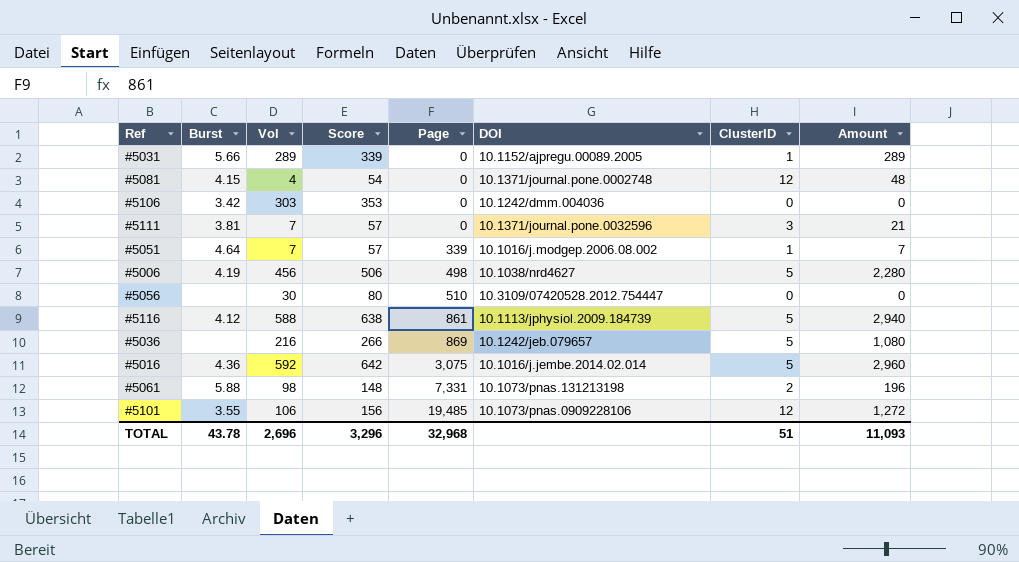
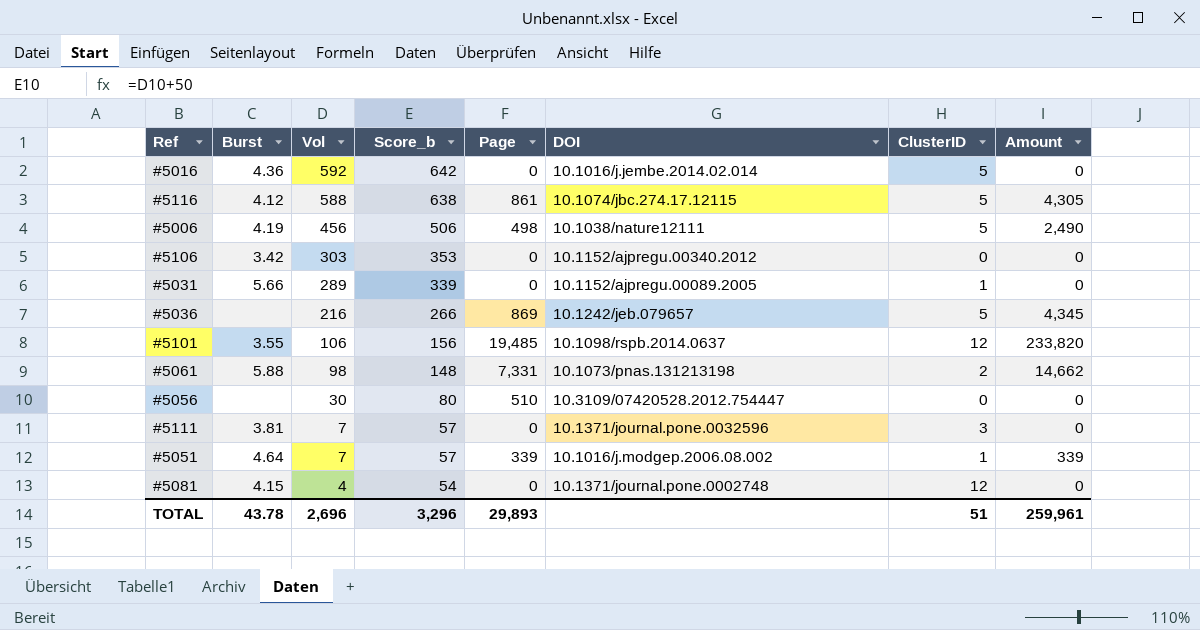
row order: Page ascending -> Vol descending
column name: Score -> Score_b
column Amount | formula: [Vol] * [ClusterID] -> [Page] * [ClusterID]
#5016 | Page: 3,075 -> 0
#5116 | DOI: 10.1113/jphysiol.2009.184739 -> 10.1074/jbc.274.17.12115
#5006 | DOI: 10.1038/nrd4627 -> 10.1038/nature12111
#5106 | DOI: 10.1242/dmm.004036 -> 10.1152/ajpregu.00340.2012
#5101 | DOI: 10.1073/pnas.0909228106 -> 10.1098/rspb.2014.0637
TOTAL | Page: 32,968 -> 29,893
TOTAL | Amount: 11,093 -> 259,961

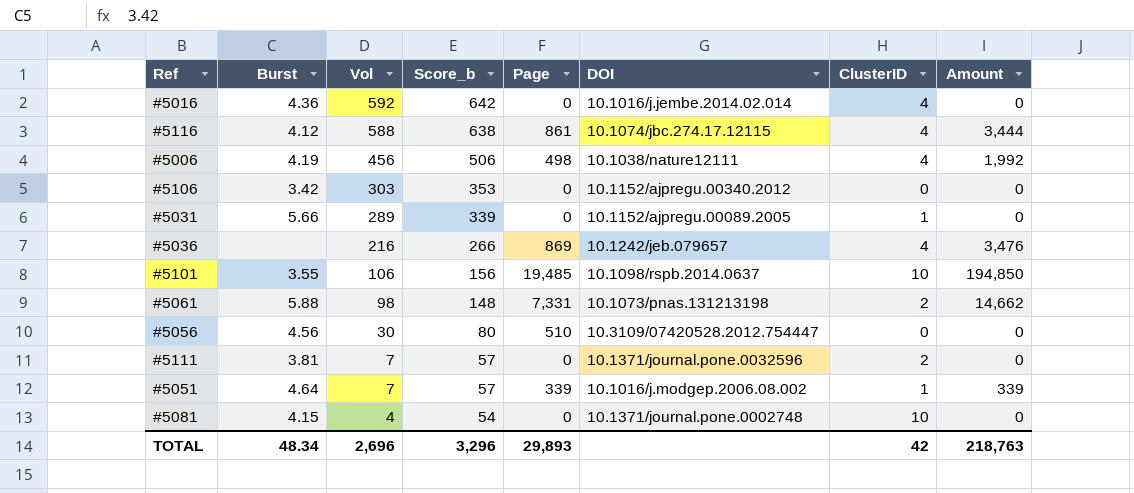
#5016 | ClusterID: 5 -> 4
#5116 | ClusterID: 5 -> 4
#5116 | Amount: 4,305 -> 3,444
#5006 | ClusterID: 5 -> 4
#5006 | Amount: 2,490 -> 1,992
#5036 | ClusterID: 5 -> 4
#5036 | Amount: 4,345 -> 3,476
#5101 | ClusterID: 12 -> 10
#5101 | Amount: 233,820 -> 194,850
#5056 | Burst: none -> 4.56
#5111 | ClusterID: 3 -> 2
#5081 | ClusterID: 12 -> 10
TOTAL | Burst: 43.78 -> 48.34
TOTAL | ClusterID: 51 -> 42
TOTAL | Amount: 259,961 -> 218,763

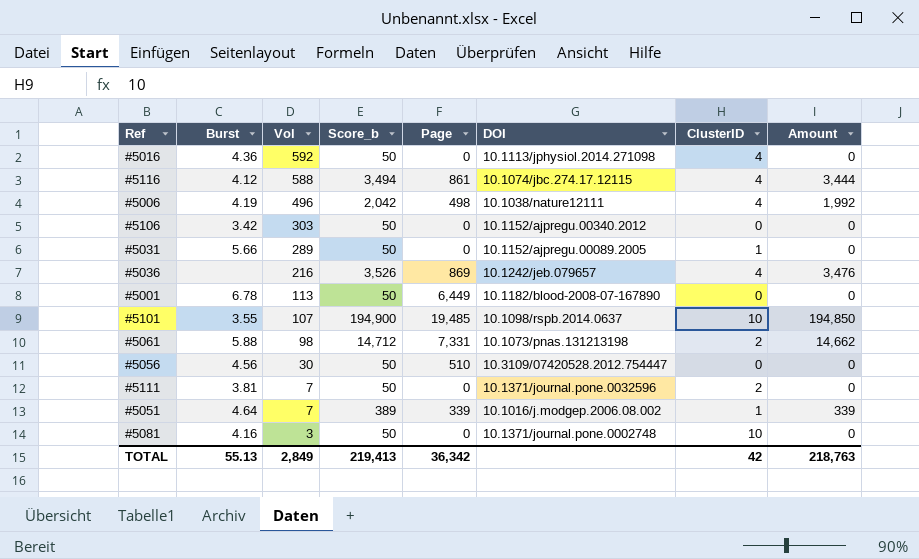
column Score_b | formula: [Vol] + 50 -> [Amount] + 50
#5016 | DOI: 10.1016/j.jembe.2014.02.014 -> 10.1113/jphysiol.2014.271098
#5006 | Vol: 456 -> 496
row #5001: none -> 6.78 | 113 | 50 | 6,449 | 10.1182/blood-2008-07-167890 | 0 | 0
#5101 | Vol: 106 -> 107
#5081 | Burst: 4.15 -> 4.16
#5081 | Vol: 4 -> 3
TOTAL | Burst: 48.34 -> 55.13
TOTAL | Vol: 2,696 -> 2,849
TOTAL | Score_b: 3,296 -> 219,413
TOTAL | Page: 29,893 -> 36,342

